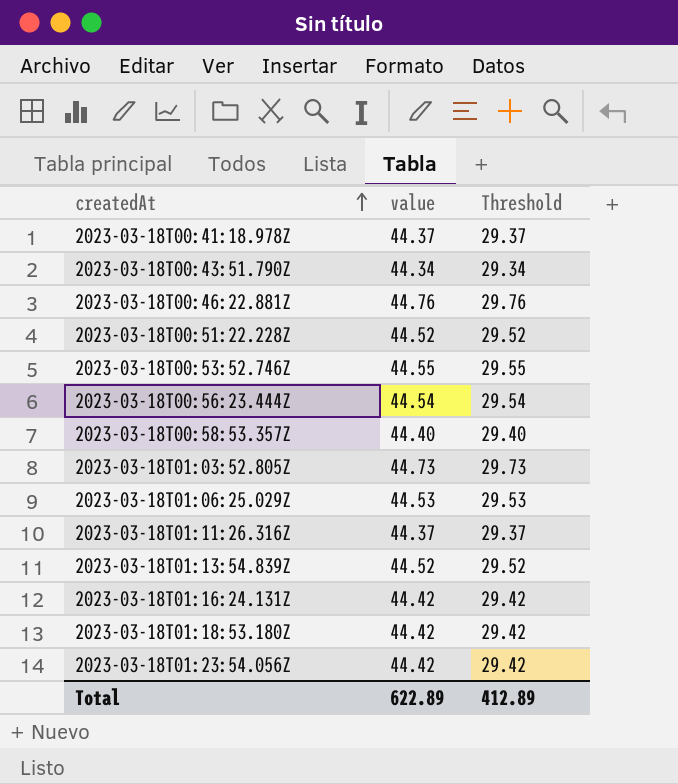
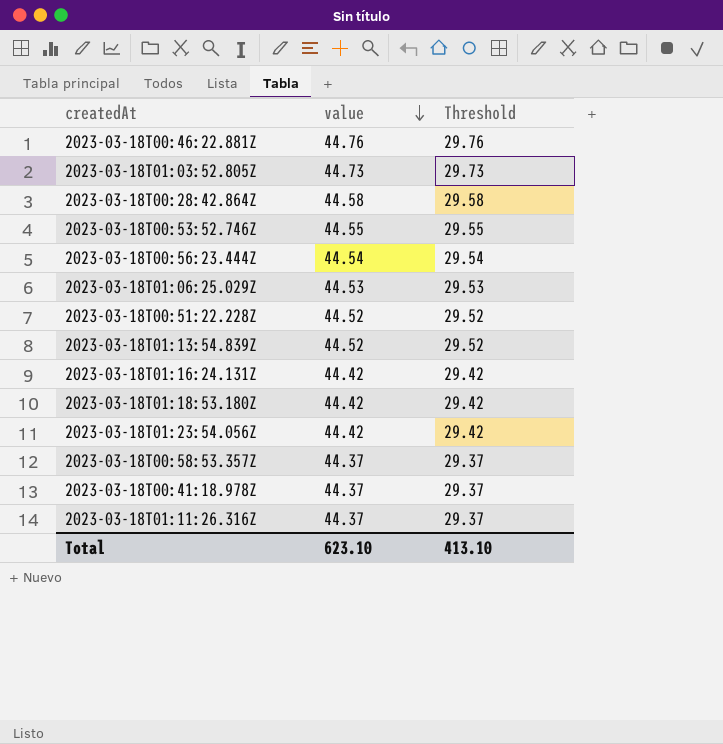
row order: createdAt ascending -> value descending
row 2023-03-18T00:43:51.790Z: 44.34 | 29.34 -> none
row 2023-03-18T00:28:42.864Z: none -> 44.58 | 29.58
2023-03-18T00:58:53.357Z | value: 44.40 -> 44.37
2023-03-18T00:58:53.357Z | Threshold: 29.40 -> 29.37
Total | value: 622.89 -> 623.10
Total | Threshold: 412.89 -> 413.10

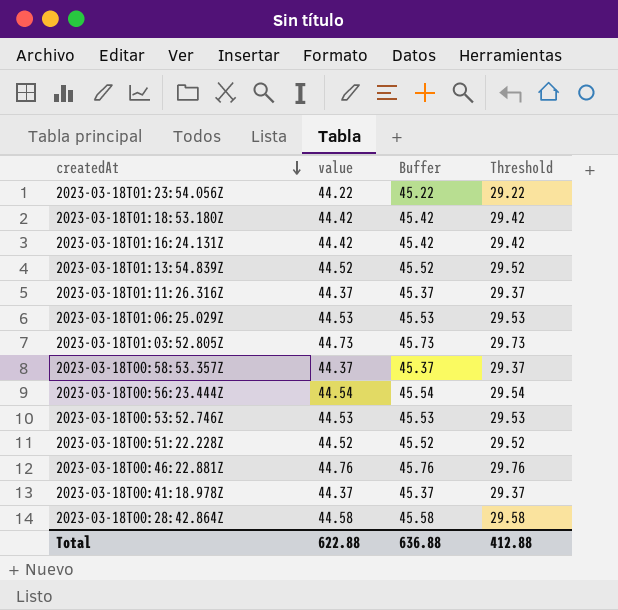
row order: value descending -> createdAt descending
column Buffer | formula: none -> [value] + 1
2023-03-18T01:23:54.056Z | value: 44.42 -> 44.22
2023-03-18T01:23:54.056Z | Threshold: 29.42 -> 29.22
2023-03-18T00:53:52.746Z | value: 44.55 -> 44.53
2023-03-18T00:53:52.746Z | Threshold: 29.55 -> 29.53
Total | value: 623.10 -> 622.88
Total | Threshold: 413.10 -> 412.88

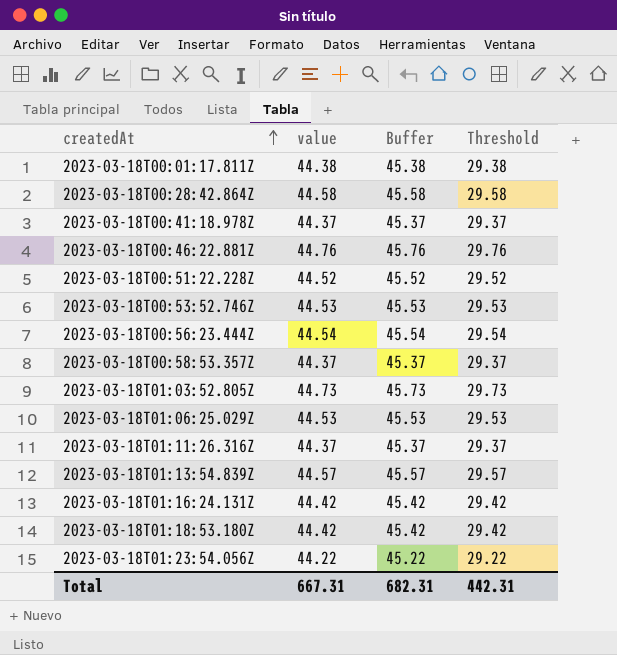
row order: createdAt descending -> createdAt ascending
row 2023-03-18T00:01:17.811Z: none -> 44.38 | 45.38 | 29.38
2023-03-18T01:13:54.839Z | value: 44.52 -> 44.57
2023-03-18T01:13:54.839Z | Buffer: 45.52 -> 45.57
2023-03-18T01:13:54.839Z | Threshold: 29.52 -> 29.57
Total | value: 622.88 -> 667.31
Total | Buffer: 636.88 -> 682.31
Total | Threshold: 412.88 -> 442.31

